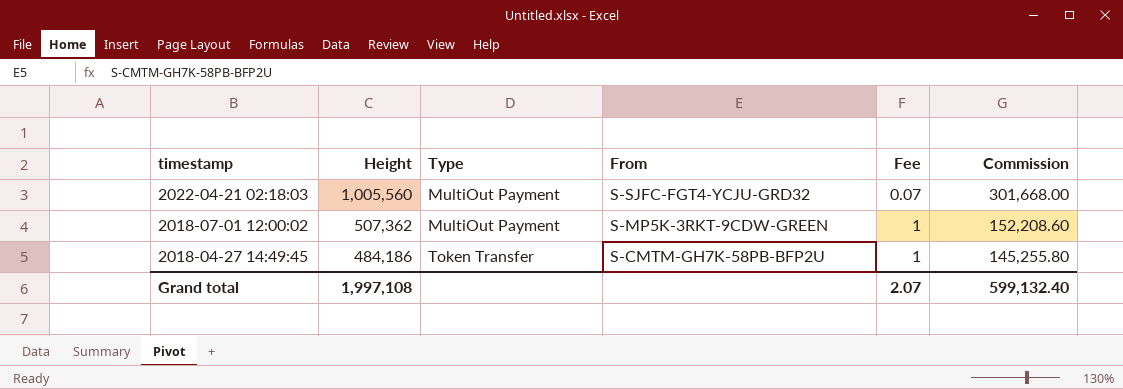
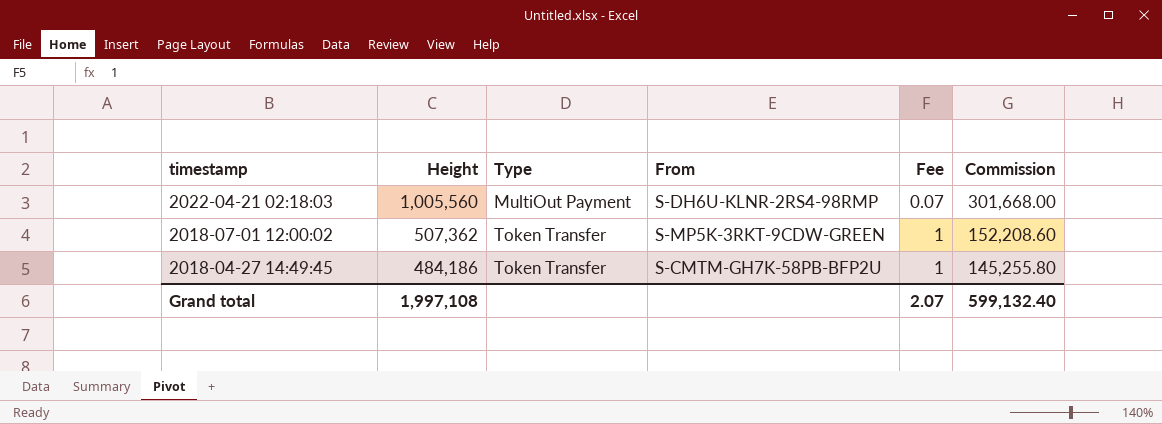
2022-04-21 02:18:03 | From: S-SJFC-FGT4-YCJU-GRD32 -> S-DH6U-KLNR-2RS4-98RMP
2018-07-01 12:00:02 | Type: MultiOut Payment -> Token Transfer

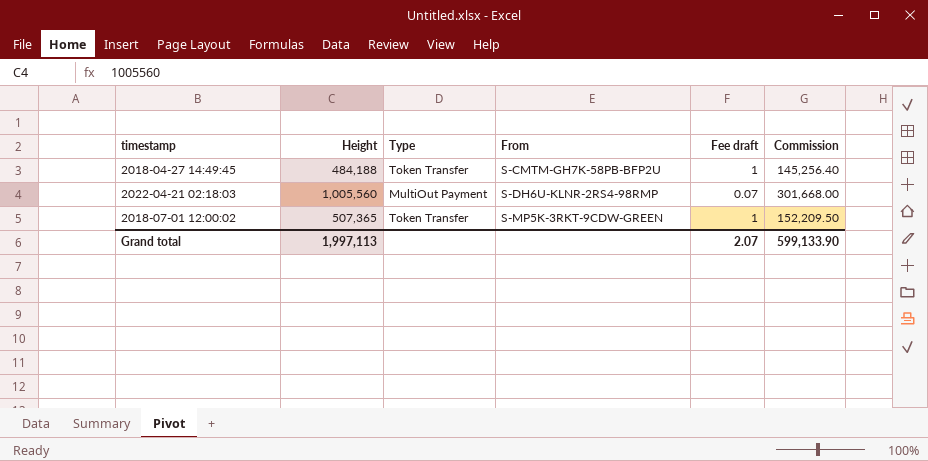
row order: timestamp descending -> From ascending
column name: Fee -> Fee draft
2018-04-27 14:49:45 | Height: 484,186 -> 484,188
2018-04-27 14:49:45 | Commission: 145,255.80 -> 145,256.40
2018-07-01 12:00:02 | Height: 507,362 -> 507,365
2018-07-01 12:00:02 | Commission: 152,208.60 -> 152,209.50
Grand total | Height: 1,997,108 -> 1,997,113
Grand total | Commission: 599,132.40 -> 599,133.90

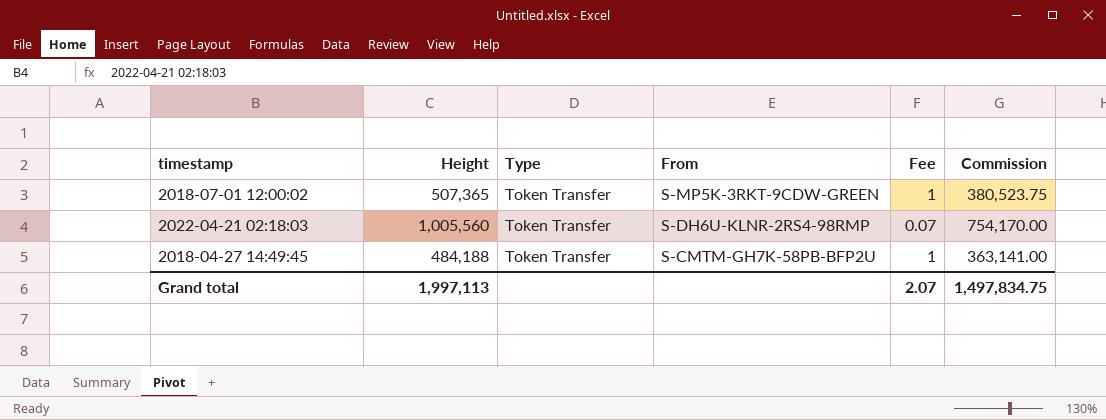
row order: From ascending -> From descending
column name: Fee draft -> Fee
column Commission | formula: [Height] * 0.3 -> [Height] * 0.75
2022-04-21 02:18:03 | Type: MultiOut Payment -> Token Transfer
Grand total | Commission: 599,133.90 -> 1,497,834.75

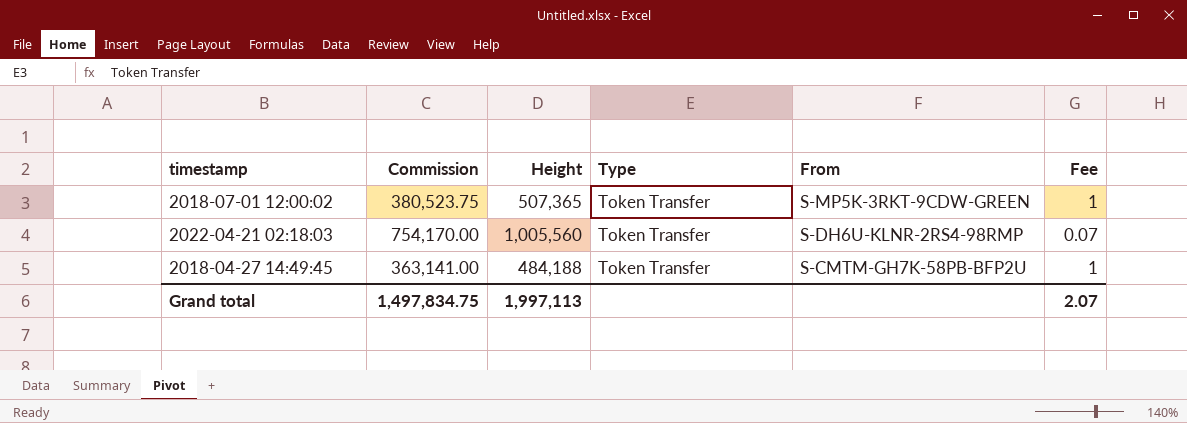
column Commission | position: 6 -> 2

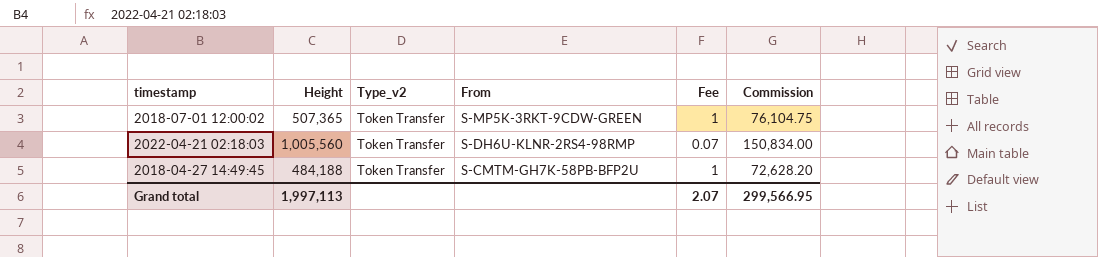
column name: Type -> Type_v2
column Commission | formula: [Height] * 0.75 -> [Height] * 0.15
column Commission | position: 2 -> 6
Grand total | Commission: 1,497,834.75 -> 299,566.95

